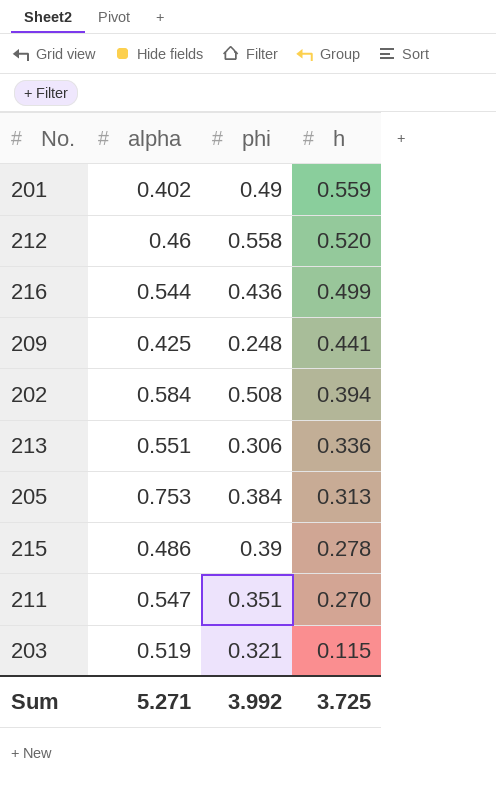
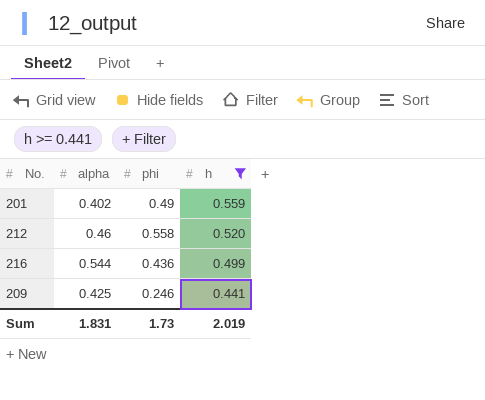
filter: none -> h >= 0.441
209 | phi: 0.248 -> 0.246
Sum | alpha: 5.271 -> 1.831
Sum | phi: 3.992 -> 1.73
Sum | h: 3.725 -> 2.019

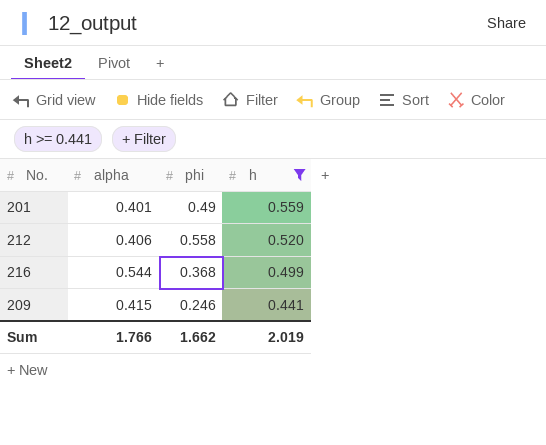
201 | alpha: 0.402 -> 0.401
212 | alpha: 0.46 -> 0.406
216 | phi: 0.436 -> 0.368
209 | alpha: 0.425 -> 0.415
Sum | alpha: 1.831 -> 1.766
Sum | phi: 1.73 -> 1.662

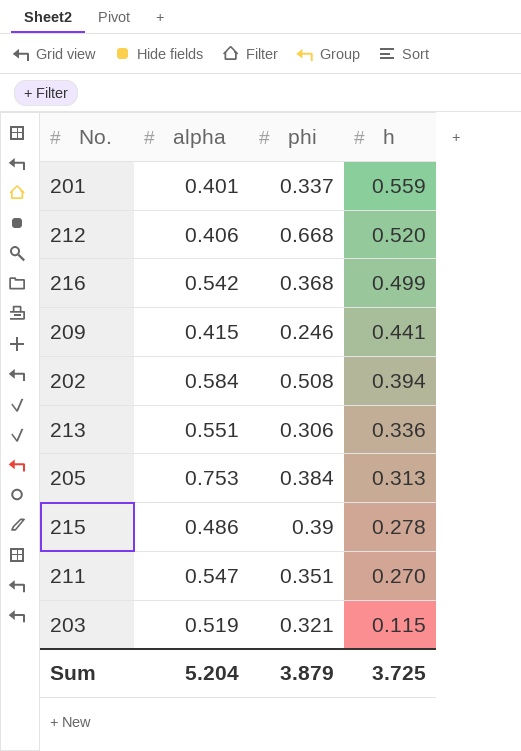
filter: h >= 0.441 -> none
201 | phi: 0.49 -> 0.337
212 | phi: 0.558 -> 0.668
216 | alpha: 0.544 -> 0.542
Sum | alpha: 1.766 -> 5.204
Sum | phi: 1.662 -> 3.879
Sum | h: 2.019 -> 3.725

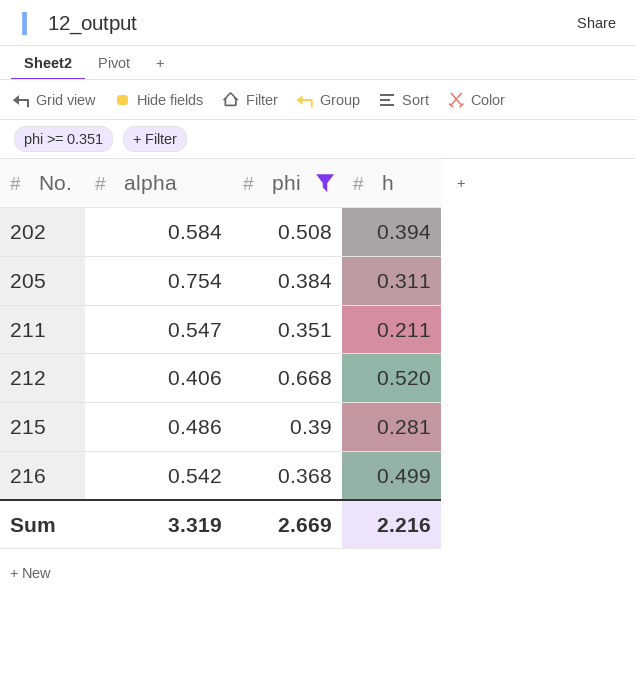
filter: none -> phi >= 0.351
row order: h descending -> No. ascending
205 | alpha: 0.753 -> 0.754
205 | h: 0.313 -> 0.311
211 | h: 0.270 -> 0.211
215 | h: 0.278 -> 0.281
Sum | alpha: 5.204 -> 3.319
Sum | phi: 3.879 -> 2.669
Sum | h: 3.725 -> 2.216

